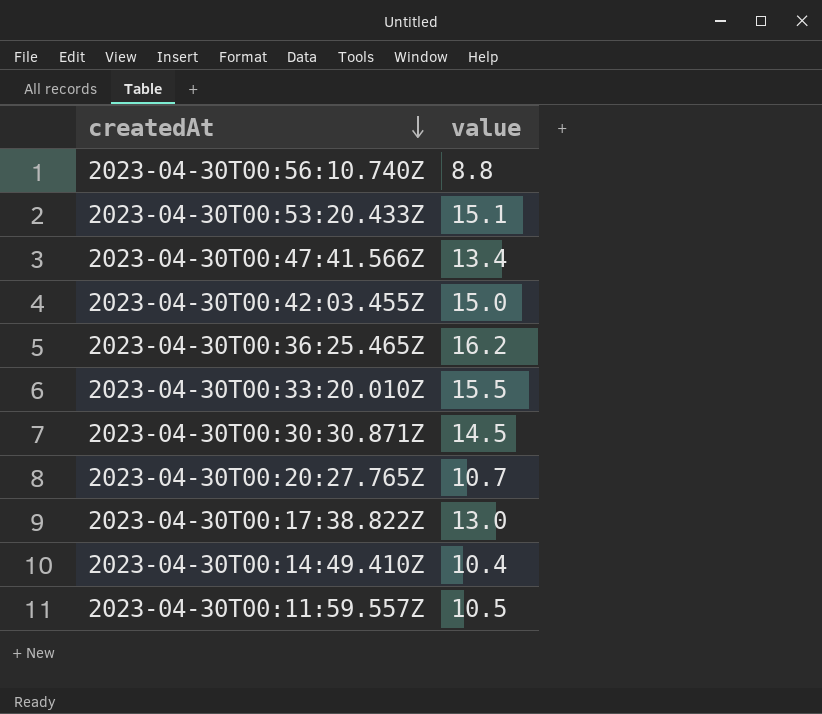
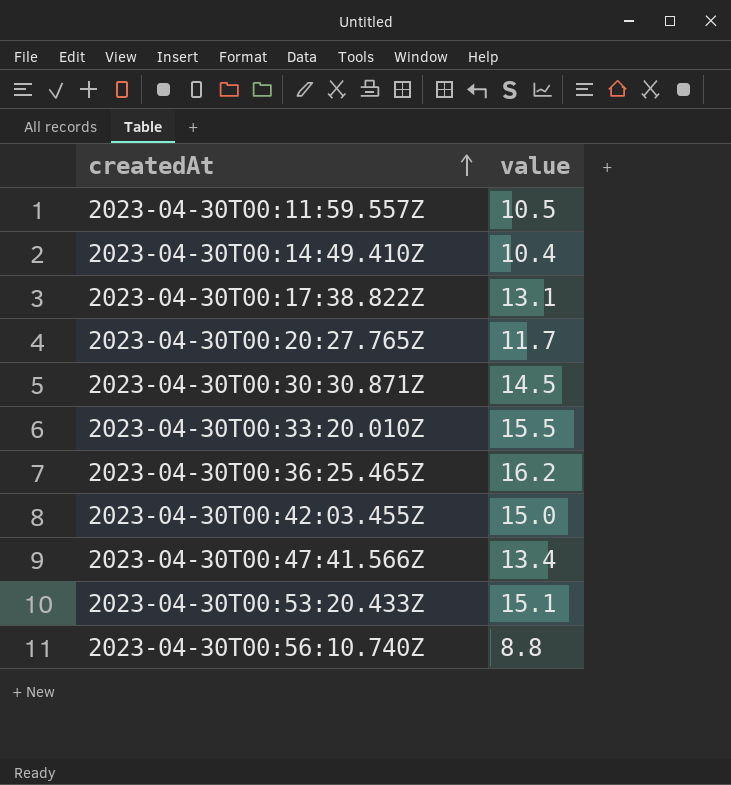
row order: createdAt descending -> createdAt ascending
2023-04-30T00:17:38.822Z | value: 13.0 -> 13.1
2023-04-30T00:20:27.765Z | value: 10.7 -> 11.7

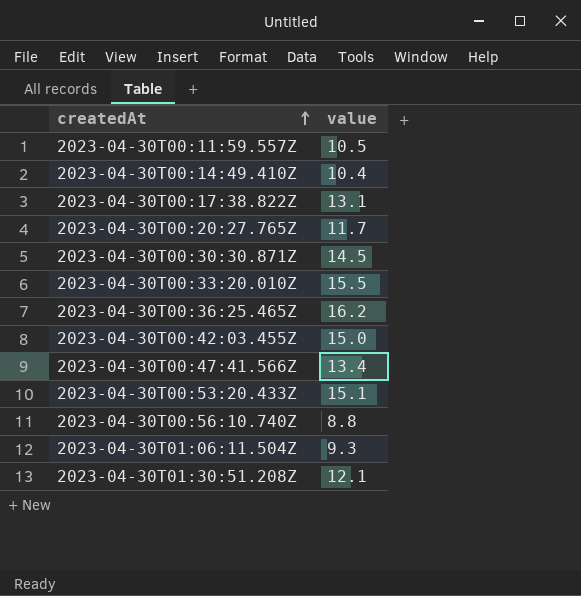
row 2023-04-30T01:06:11.504Z: none -> 9.3
row 2023-04-30T01:30:51.208Z: none -> 12.1

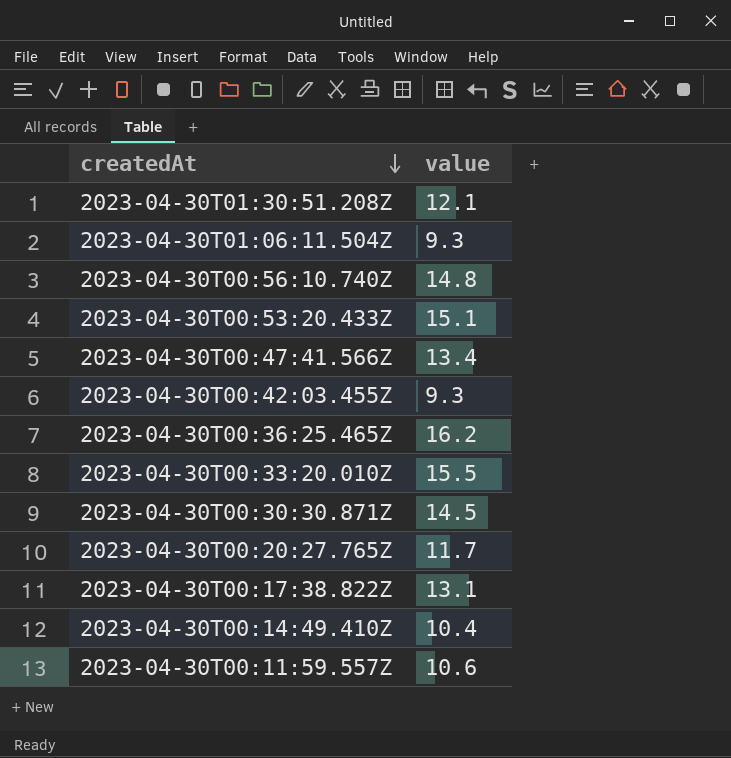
row order: createdAt ascending -> createdAt descending
2023-04-30T00:56:10.740Z | value: 8.8 -> 14.8
2023-04-30T00:42:03.455Z | value: 15.0 -> 9.3
2023-04-30T00:11:59.557Z | value: 10.5 -> 10.6

